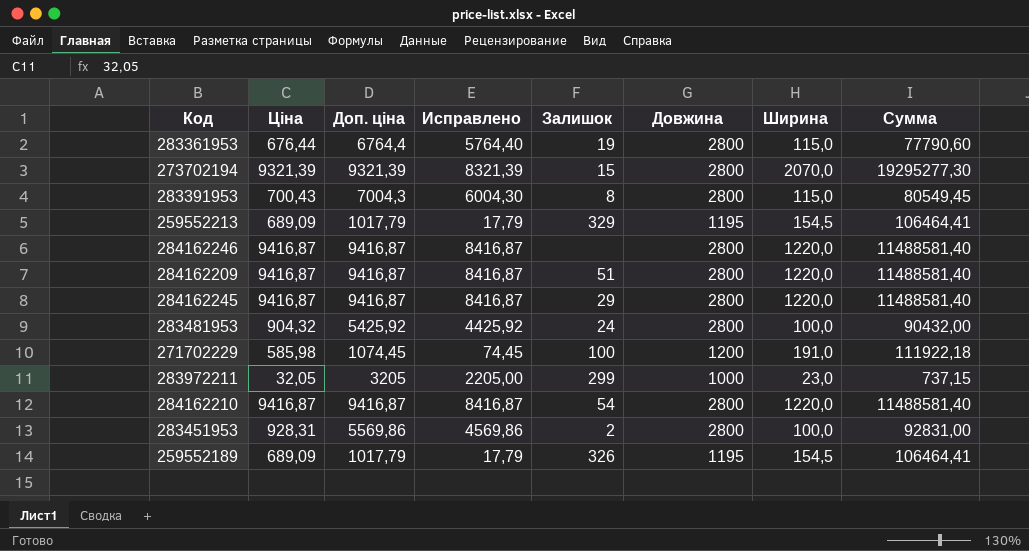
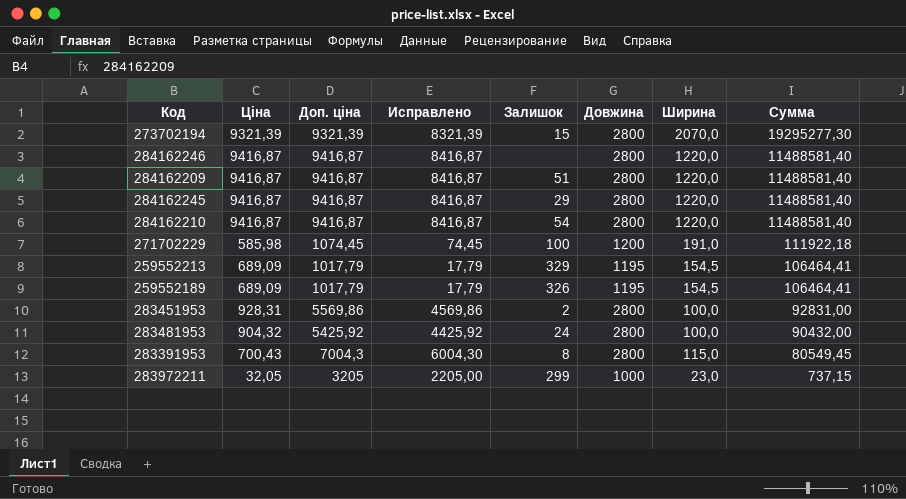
row order: none -> Сумма descending
row 283361953: 676,44 | 6764,4 | 5764,40 | 19 | 2800 | 115,0 | 77790,60 -> none

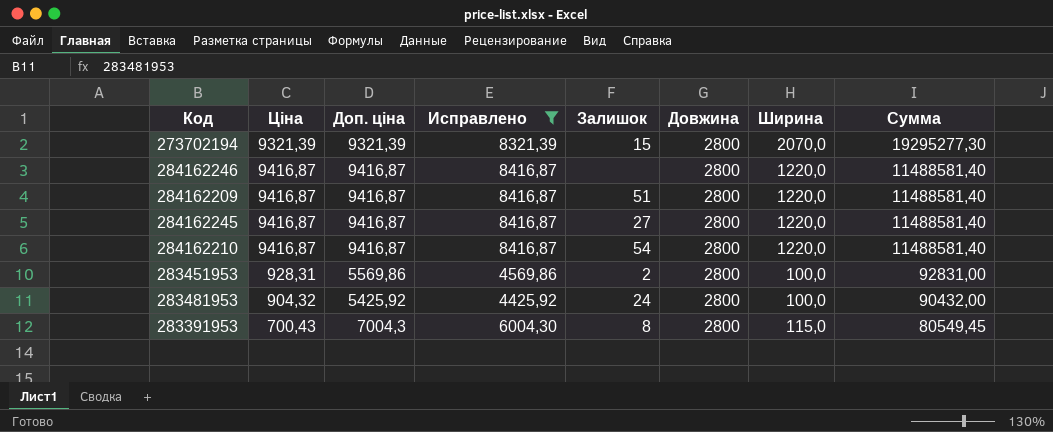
filter: none -> Исправлено >= 4425,92
284162245 | Залишок: 29 -> 27

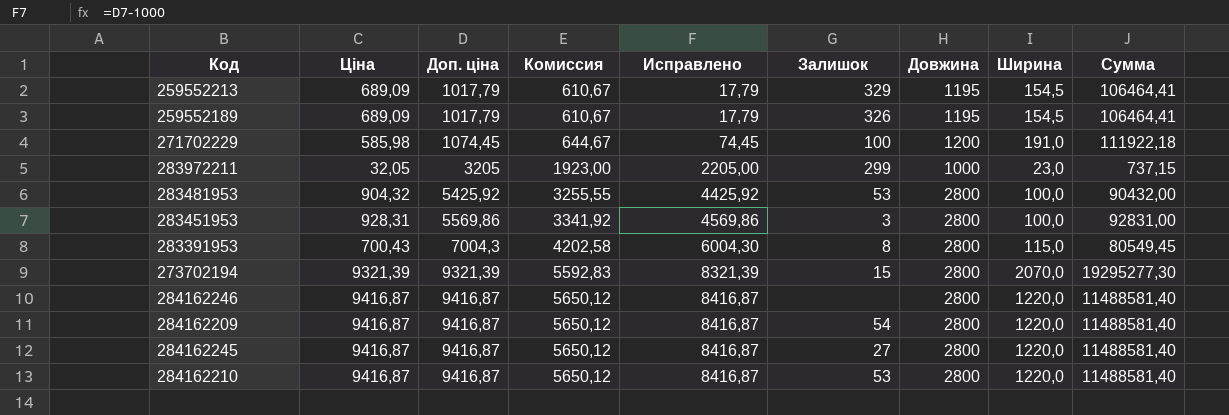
filter: Исправлено >= 4425,92 -> none
row order: Сумма descending -> Доп. ціна ascending
column Комиссия | formula: none -> [Доп. ціна] * 0,6
283481953 | Залишок: 24 -> 53
283451953 | Залишок: 2 -> 3
284162209 | Залишок: 51 -> 54
284162210 | Залишок: 54 -> 53

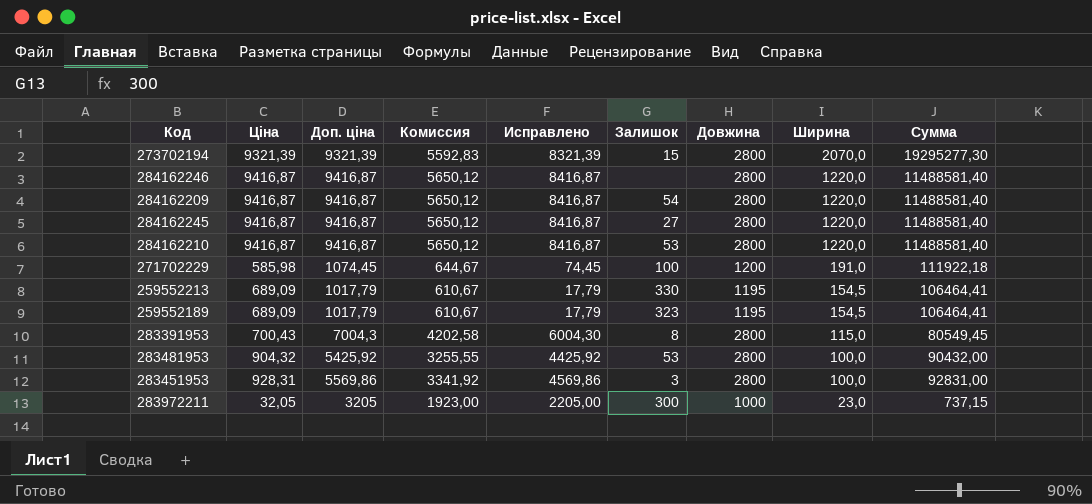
row order: Доп. ціна ascending -> Ширина descending
259552213 | Залишок: 329 -> 330
259552189 | Залишок: 326 -> 323
283972211 | Залишок: 299 -> 300

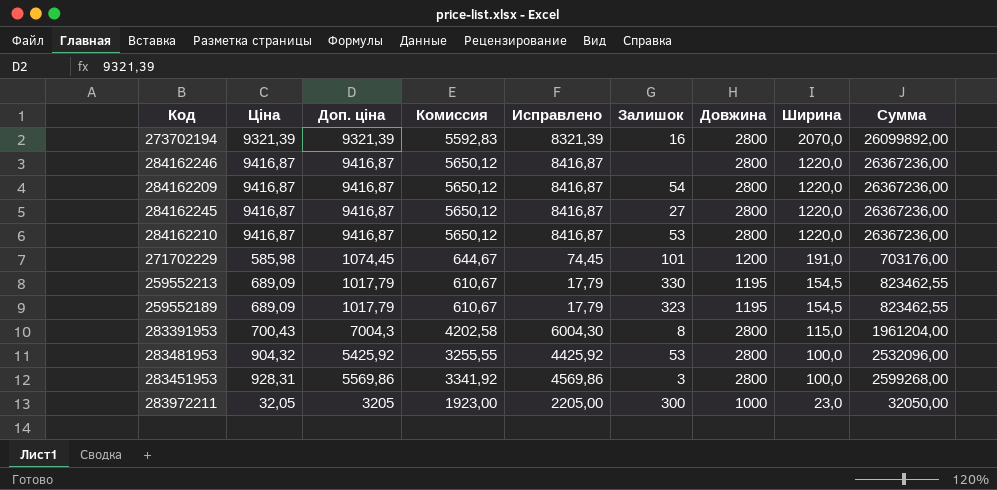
column Сумма | formula: [Ціна] * [Ширина] -> [Ціна] * [Довжина]
273702194 | Залишок: 15 -> 16
271702229 | Залишок: 100 -> 101

